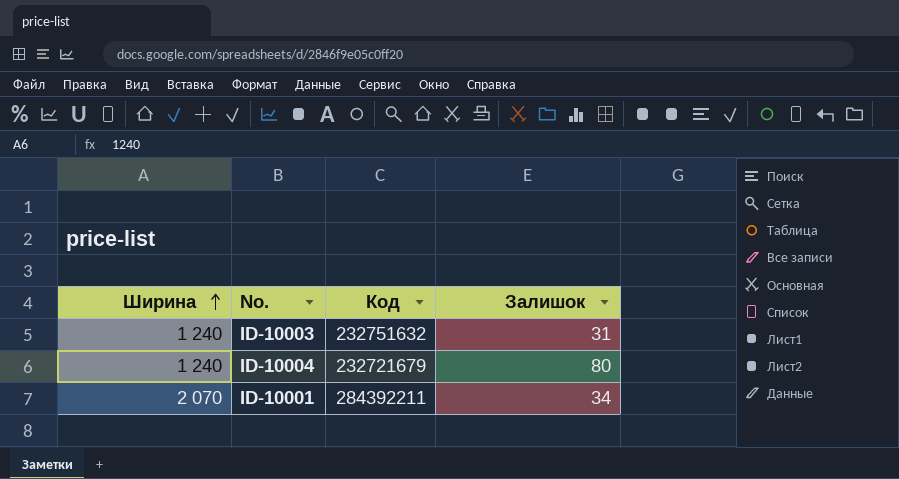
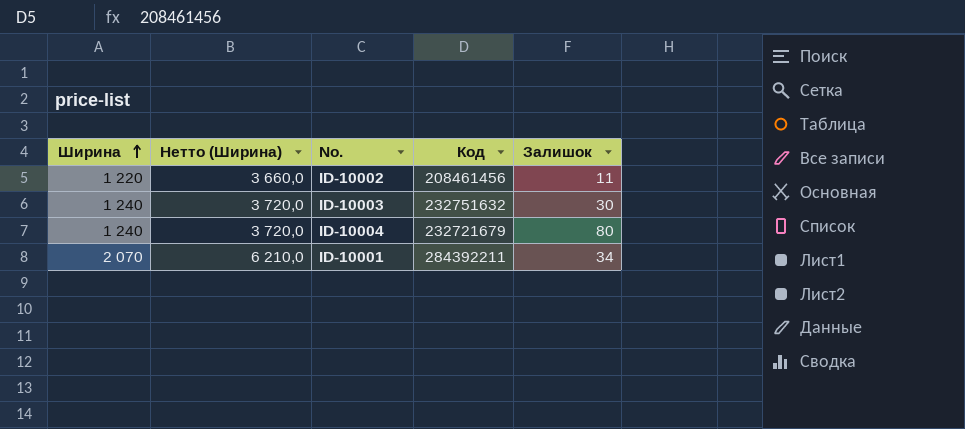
column Нетто (Ширина) | formula: none -> [Ширина] * 3
row ID-10002: none -> 1 220 | 3 660,0 | 208461456 | 11
ID-10003 | Залишок: 31 -> 30

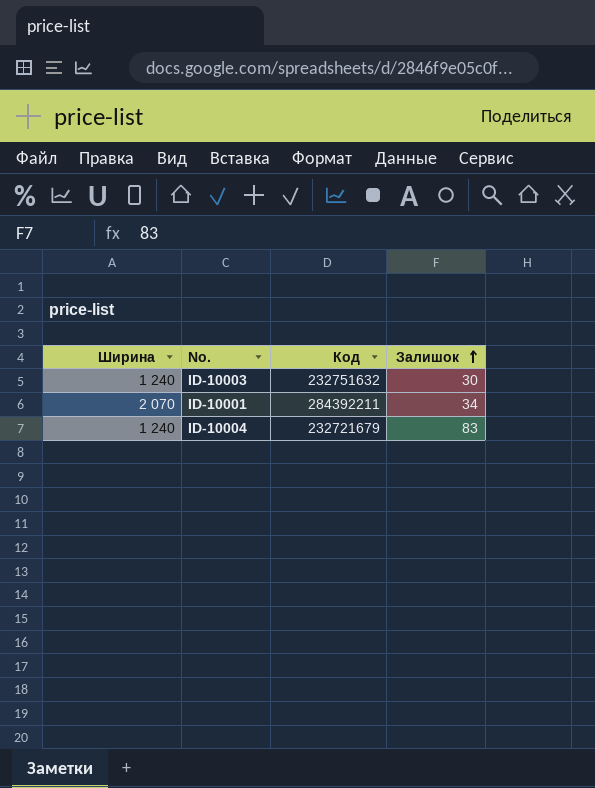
row order: Ширина ascending -> Залишок ascending
column Нетто (Ширина) | formula: [Ширина] * 3 -> none
row ID-10002: 1 220 | 3 660,0 | 208461456 | 11 -> none
ID-10004 | Залишок: 80 -> 83

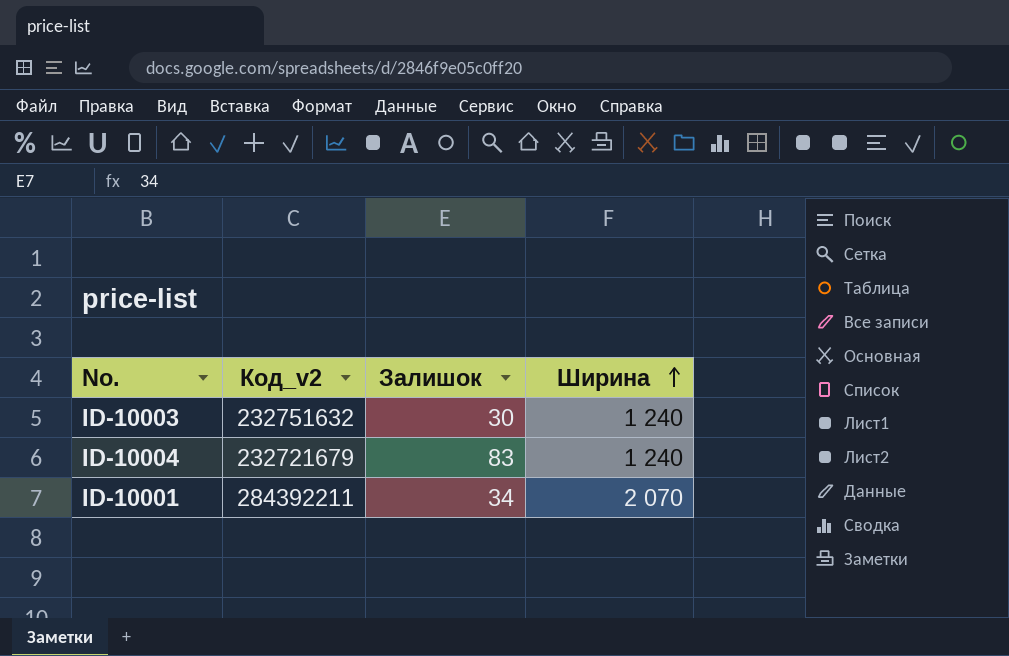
row order: Залишок ascending -> Ширина ascending
column name: Код -> Код_v2
column Ширина | position: 1 -> 4

